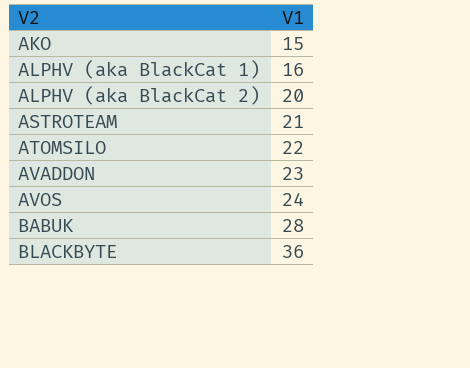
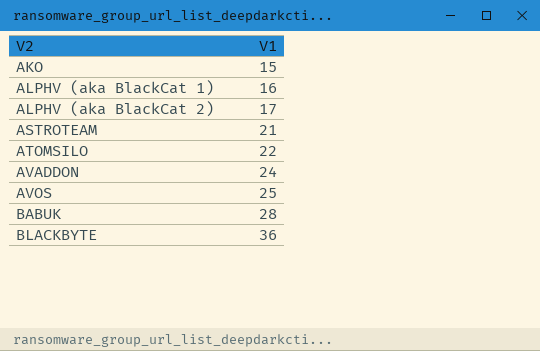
ALPHV (aka BlackCat 2) | V1: 20 -> 17
AVADDON | V1: 23 -> 24
AVOS | V1: 24 -> 25

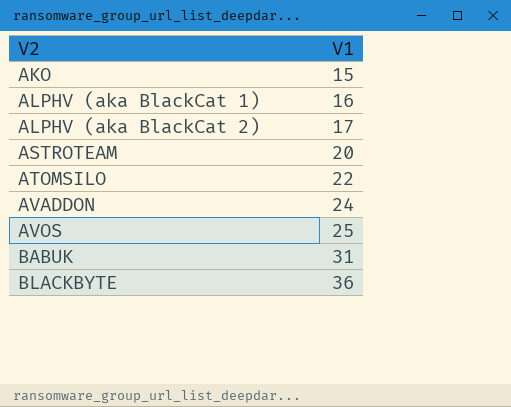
ASTROTEAM | V1: 21 -> 20
BABUK | V1: 28 -> 31

